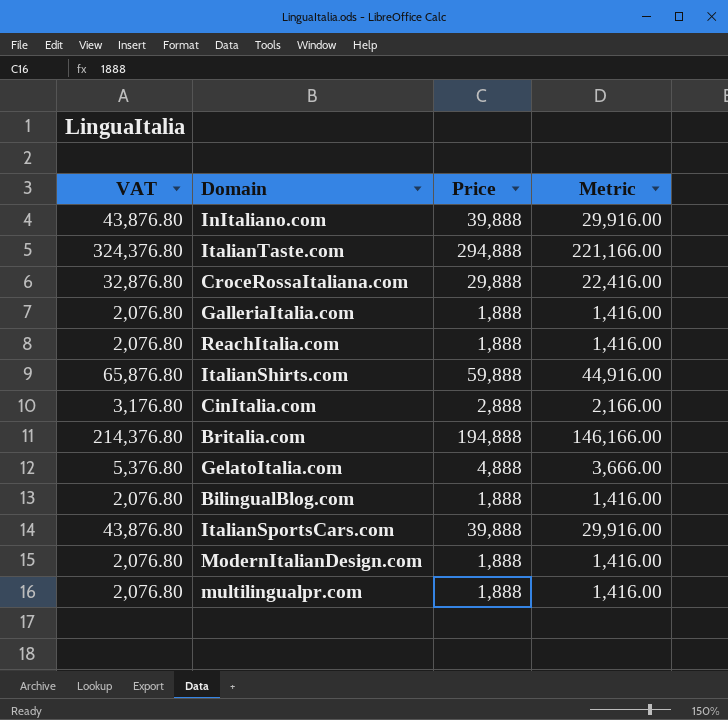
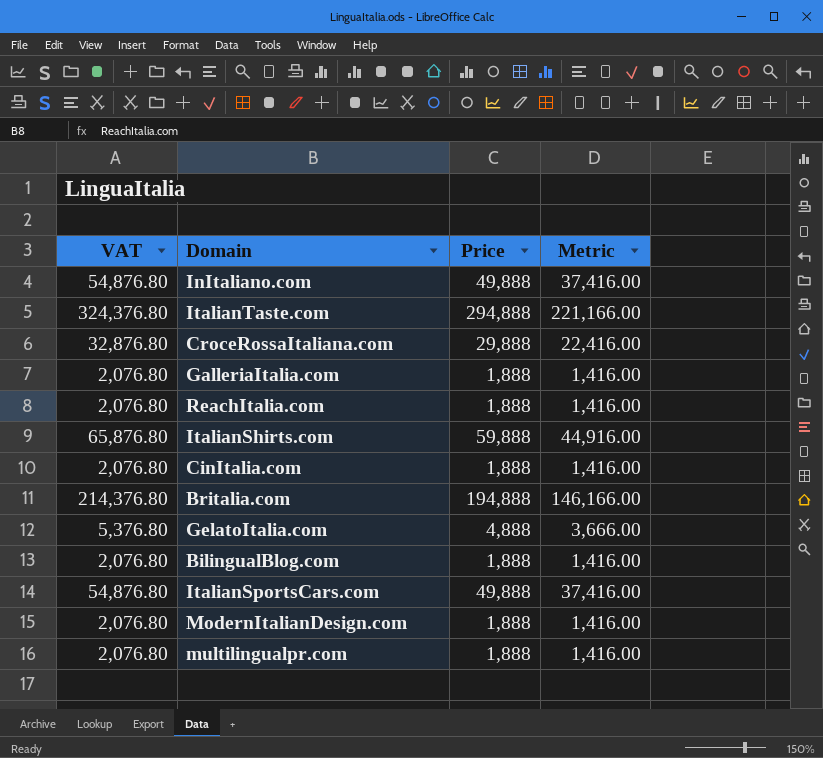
InItaliano.com | VAT: 43,876.80 -> 54,876.80
InItaliano.com | Price: 39,888 -> 49,888
InItaliano.com | Metric: 29,916.00 -> 37,416.00
CinItalia.com | VAT: 3,176.80 -> 2,076.80
CinItalia.com | Price: 2,888 -> 1,888
CinItalia.com | Metric: 2,166.00 -> 1,416.00
ItalianSportsCars.com | VAT: 43,876.80 -> 54,876.80
ItalianSportsCars.com | Price: 39,888 -> 49,888
ItalianSportsCars.com | Metric: 29,916.00 -> 37,416.00

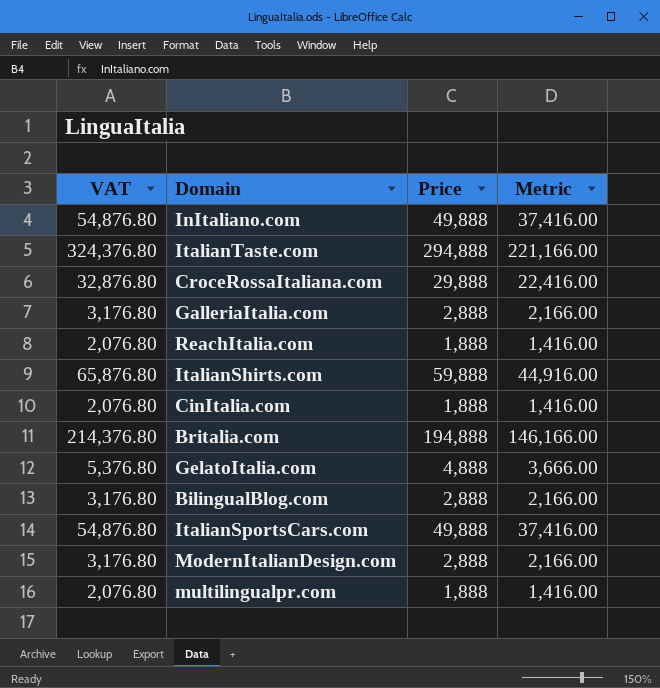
GalleriaItalia.com | VAT: 2,076.80 -> 3,176.80
GalleriaItalia.com | Price: 1,888 -> 2,888
GalleriaItalia.com | Metric: 1,416.00 -> 2,166.00
BilingualBlog.com | VAT: 2,076.80 -> 3,176.80
BilingualBlog.com | Price: 1,888 -> 2,888
BilingualBlog.com | Metric: 1,416.00 -> 2,166.00
ModernItalianDesign.com | VAT: 2,076.80 -> 3,176.80
ModernItalianDesign.com | Price: 1,888 -> 2,888
ModernItalianDesign.com | Metric: 1,416.00 -> 2,166.00

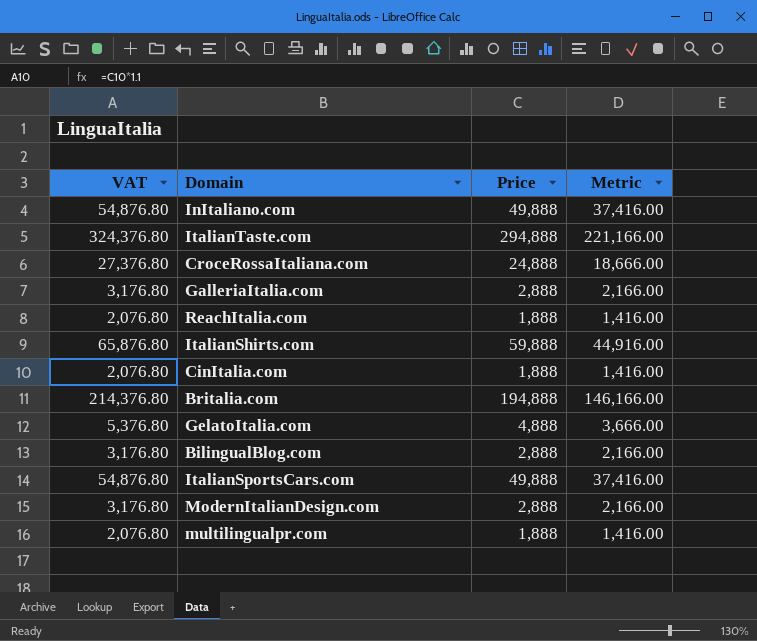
CroceRossaItaliana.com | VAT: 32,876.80 -> 27,376.80
CroceRossaItaliana.com | Price: 29,888 -> 24,888
CroceRossaItaliana.com | Metric: 22,416.00 -> 18,666.00

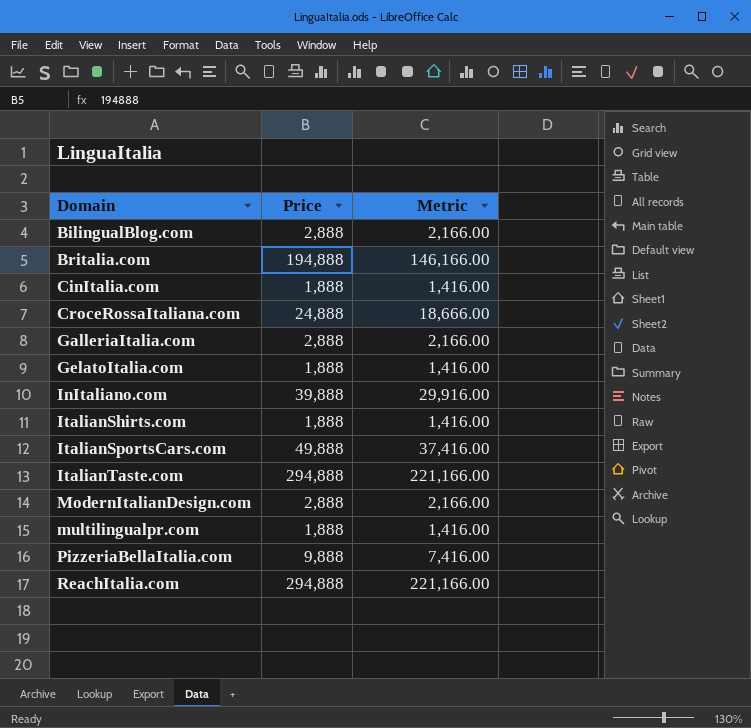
row order: none -> Domain ascending
column VAT | formula: [Price] * 1.1 -> none
GelatoItalia.com | Price: 4,888 -> 1,888
GelatoItalia.com | Metric: 3,666.00 -> 1,416.00
InItaliano.com | Price: 49,888 -> 39,888
InItaliano.com | Metric: 37,416.00 -> 29,916.00
ItalianShirts.com | Price: 59,888 -> 1,888
ItalianShirts.com | Metric: 44,916.00 -> 1,416.00
row PizzeriaBellaItalia.com: none -> 9,888 | 7,416.00
ReachItalia.com | Price: 1,888 -> 294,888
ReachItalia.com | Metric: 1,416.00 -> 221,166.00

